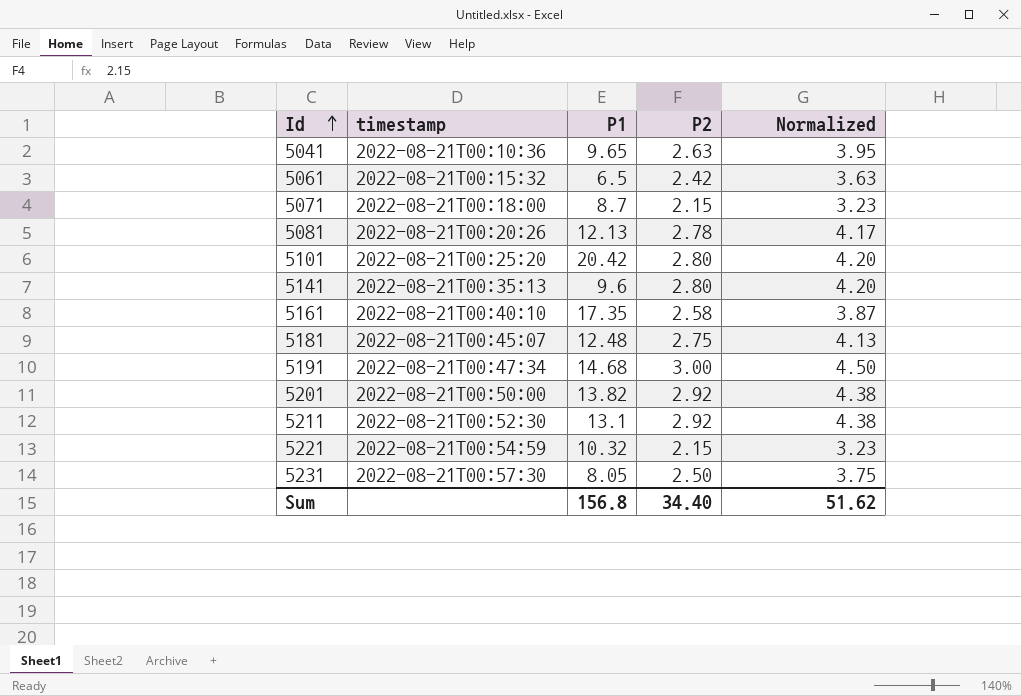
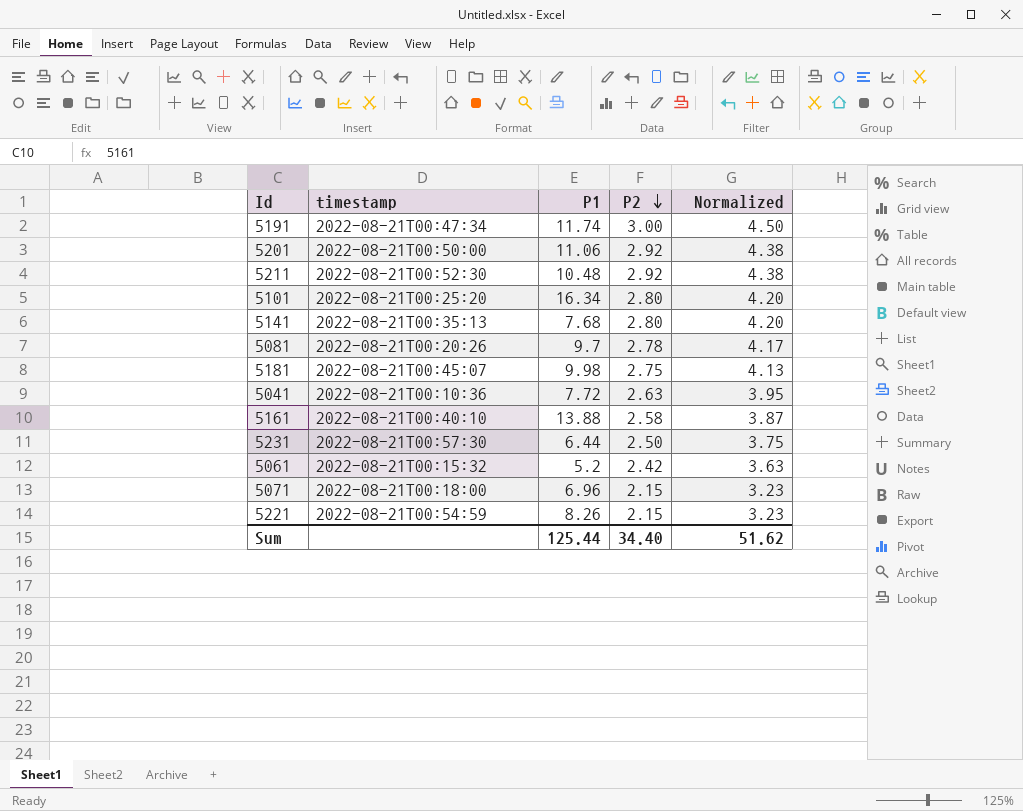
row order: Id ascending -> P2 descending
5191 | P1: 14.68 -> 11.74
5201 | P1: 13.82 -> 11.06
5211 | P1: 13.1 -> 10.48
5101 | P1: 20.42 -> 16.34
5141 | P1: 9.6 -> 7.68
5081 | P1: 12.13 -> 9.7
5181 | P1: 12.48 -> 9.98
5041 | P1: 9.65 -> 7.72
5161 | P1: 17.35 -> 13.88
5231 | P1: 8.05 -> 6.44
5061 | P1: 6.5 -> 5.2
5071 | P1: 8.7 -> 6.96
5221 | P1: 10.32 -> 8.26
Sum | P1: 156.8 -> 125.44

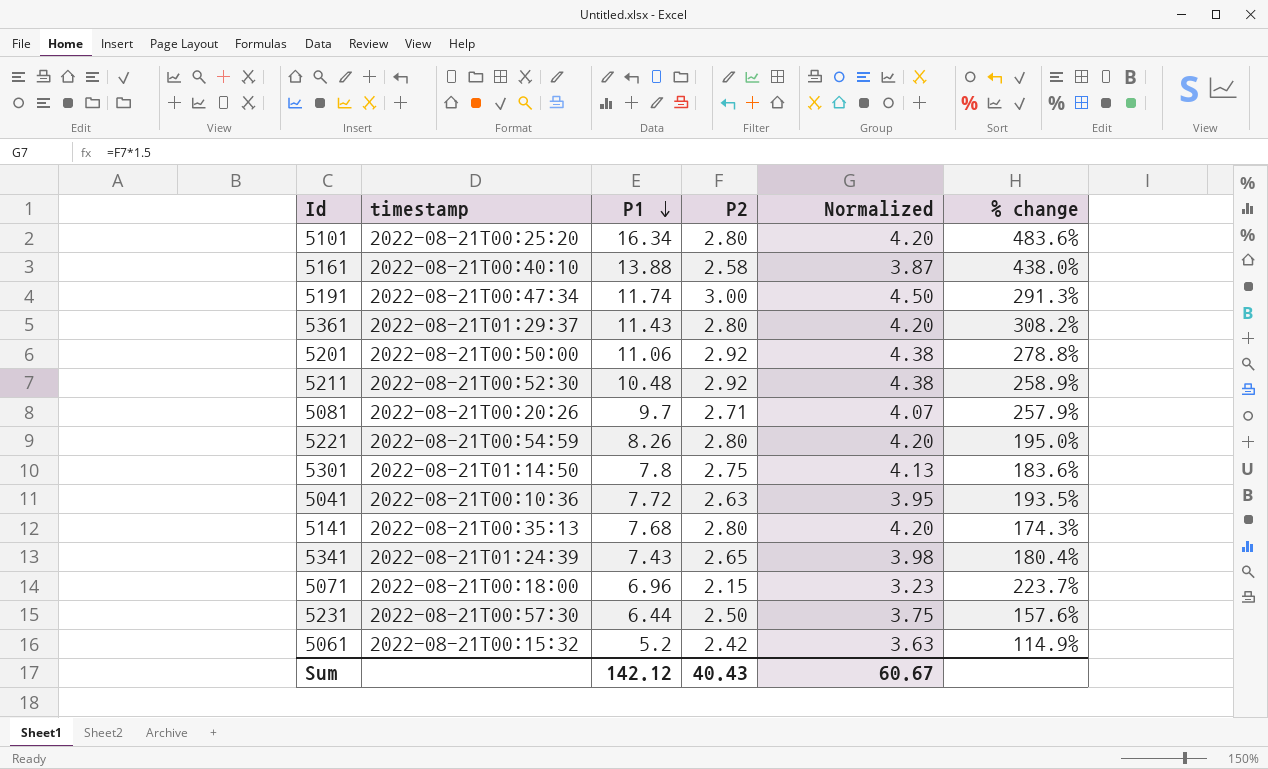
row order: P2 descending -> P1 descending
column % change | formula: none -> ([P1] - [P2]) / [P2]
row 5181: 2022-08-21T00:45:07 | 9.98 | 2.75 | 4.13 -> none
row 5361: none -> 2022-08-21T01:29:37 | 11.43 | 2.80 | 4.20 | 308.2%
5081 | P2: 2.78 -> 2.71
5081 | Normalized: 4.17 -> 4.07
5221 | P2: 2.15 -> 2.80
5221 | Normalized: 3.23 -> 4.20
row 5301: none -> 2022-08-21T01:14:50 | 7.8 | 2.75 | 4.13 | 183.6%
row 5341: none -> 2022-08-21T01:24:39 | 7.43 | 2.65 | 3.98 | 180.4%
Sum | P1: 125.44 -> 142.12
Sum | P2: 34.40 -> 40.43
Sum | Normalized: 51.62 -> 60.67

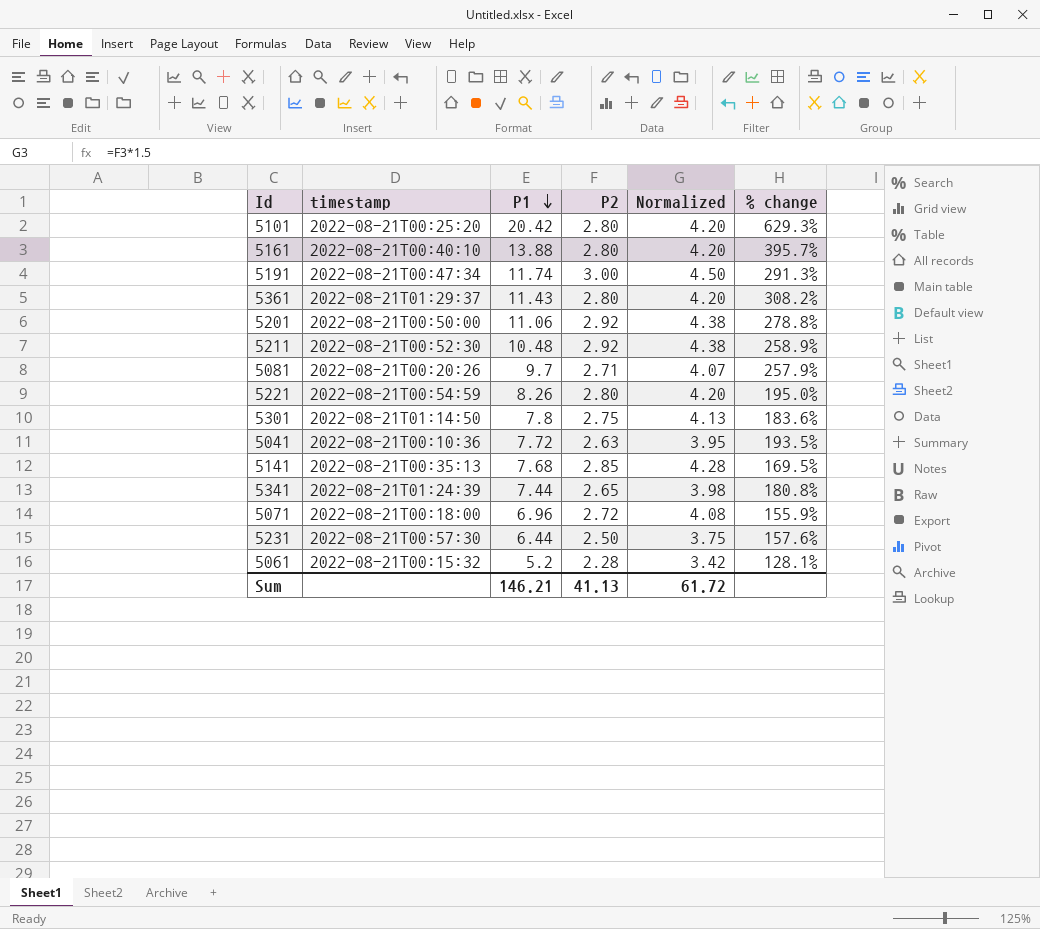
5101 | P1: 16.34 -> 20.42
5101 | % change: 483.6% -> 629.3%
5161 | P2: 2.58 -> 2.80
5161 | Normalized: 3.87 -> 4.20
5161 | % change: 438.0% -> 395.7%
5141 | P2: 2.80 -> 2.85
5141 | Normalized: 4.20 -> 4.28
5141 | % change: 174.3% -> 169.5%
5341 | P1: 7.43 -> 7.44
5341 | % change: 180.4% -> 180.8%
5071 | P2: 2.15 -> 2.72
5071 | Normalized: 3.23 -> 4.08
5071 | % change: 223.7% -> 155.9%
5061 | P2: 2.42 -> 2.28
5061 | Normalized: 3.63 -> 3.42
5061 | % change: 114.9% -> 128.1%
Sum | P1: 142.12 -> 146.21
Sum | P2: 40.43 -> 41.13
Sum | Normalized: 60.67 -> 61.72

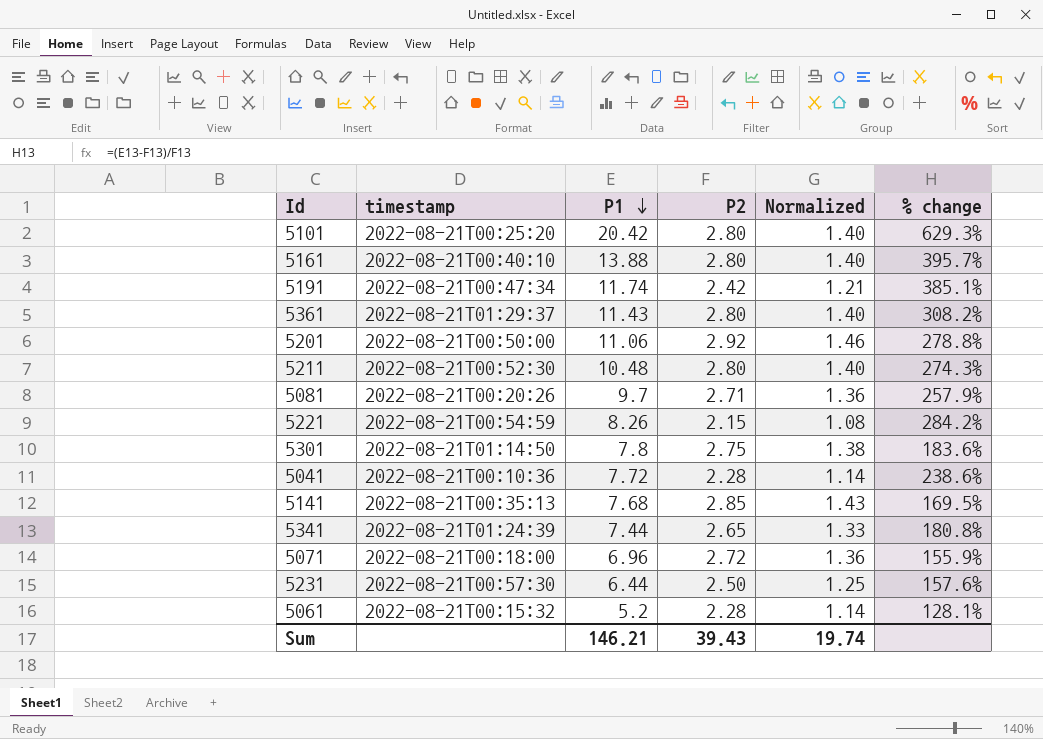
column Normalized | formula: [P2] * 1.5 -> [P2] * 0.5
5191 | P2: 3.00 -> 2.42
5191 | % change: 291.3% -> 385.1%
5211 | P2: 2.92 -> 2.80
5211 | % change: 258.9% -> 274.3%
5221 | P2: 2.80 -> 2.15
5221 | % change: 195.0% -> 284.2%
5041 | P2: 2.63 -> 2.28
5041 | % change: 193.5% -> 238.6%
Sum | P2: 41.13 -> 39.43
Sum | Normalized: 61.72 -> 19.74

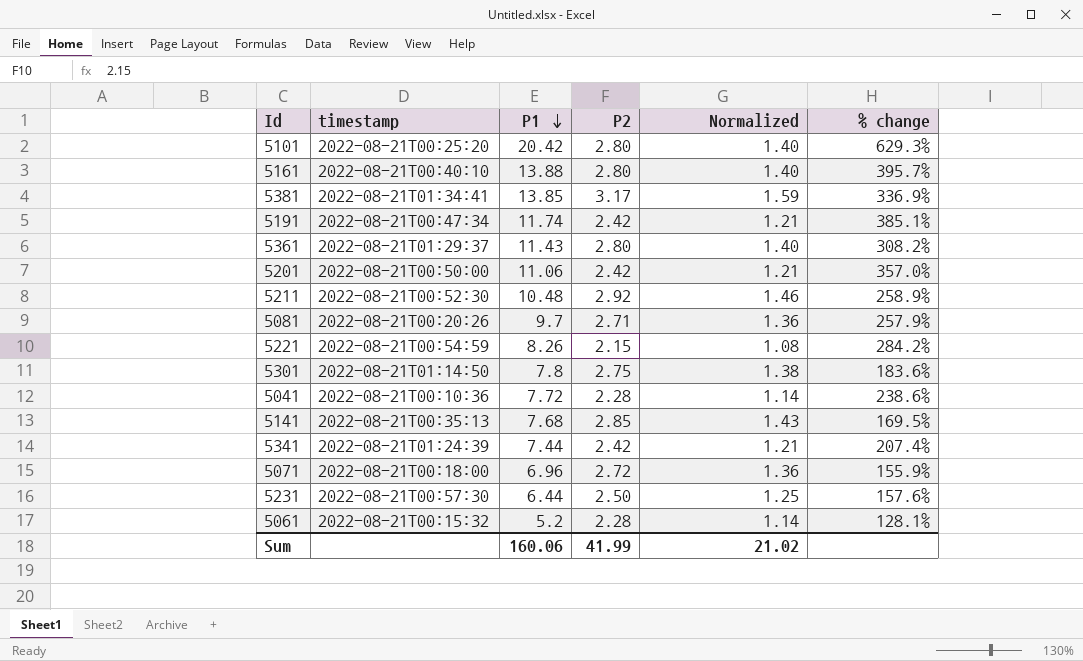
row 5381: none -> 2022-08-21T01:34:41 | 13.85 | 3.17 | 1.59 | 336.9%
5201 | P2: 2.92 -> 2.42
5201 | Normalized: 1.46 -> 1.21
5201 | % change: 278.8% -> 357.0%
5211 | P2: 2.80 -> 2.92
5211 | Normalized: 1.40 -> 1.46
5211 | % change: 274.3% -> 258.9%
5341 | P2: 2.65 -> 2.42
5341 | Normalized: 1.33 -> 1.21
5341 | % change: 180.8% -> 207.4%
Sum | P1: 146.21 -> 160.06
Sum | P2: 39.43 -> 41.99
Sum | Normalized: 19.74 -> 21.02

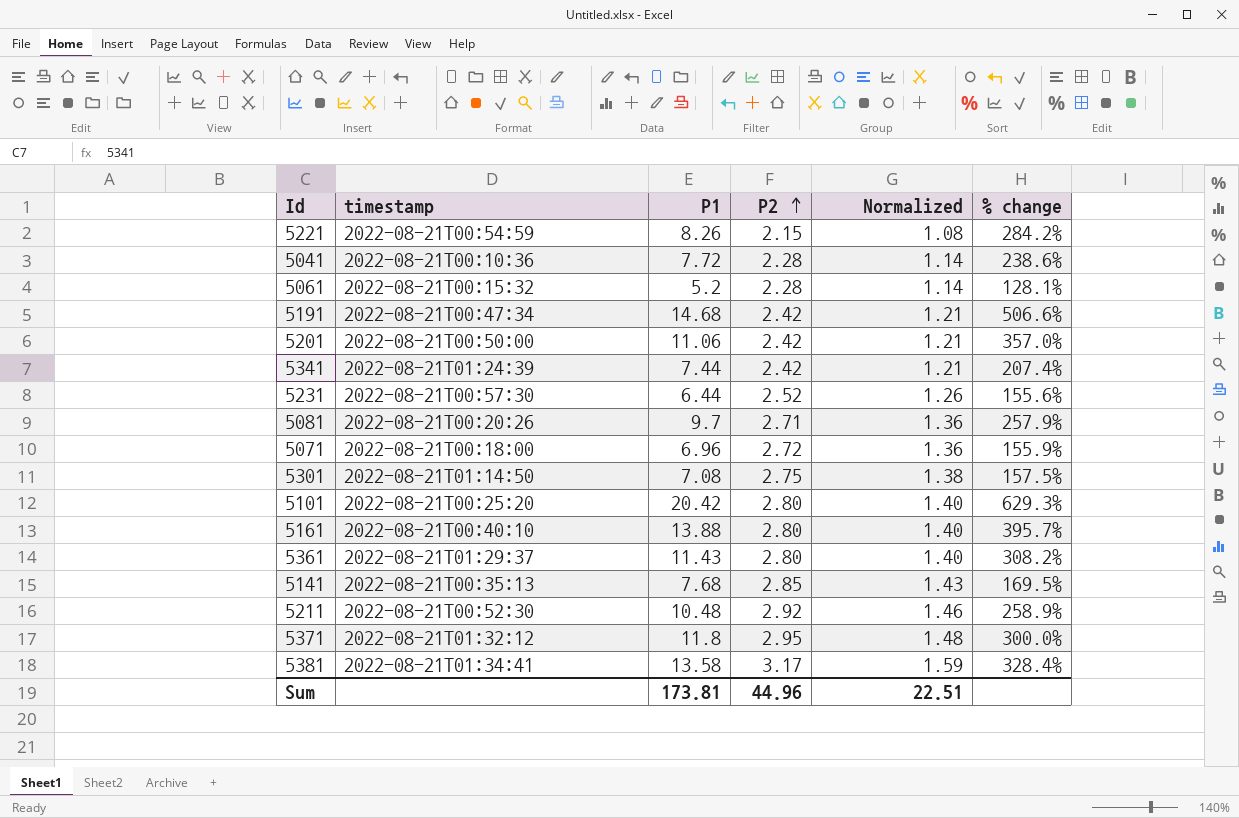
row order: P1 descending -> P2 ascending
5191 | P1: 11.74 -> 14.68
5191 | % change: 385.1% -> 506.6%
5231 | P2: 2.50 -> 2.52
5231 | Normalized: 1.25 -> 1.26
5231 | % change: 157.6% -> 155.6%
5301 | P1: 7.8 -> 7.08
5301 | % change: 183.6% -> 157.5%
row 5371: none -> 2022-08-21T01:32:12 | 11.8 | 2.95 | 1.48 | 300.0%
5381 | P1: 13.85 -> 13.58
5381 | % change: 336.9% -> 328.4%
Sum | P1: 160.06 -> 173.81
Sum | P2: 41.99 -> 44.96
Sum | Normalized: 21.02 -> 22.51

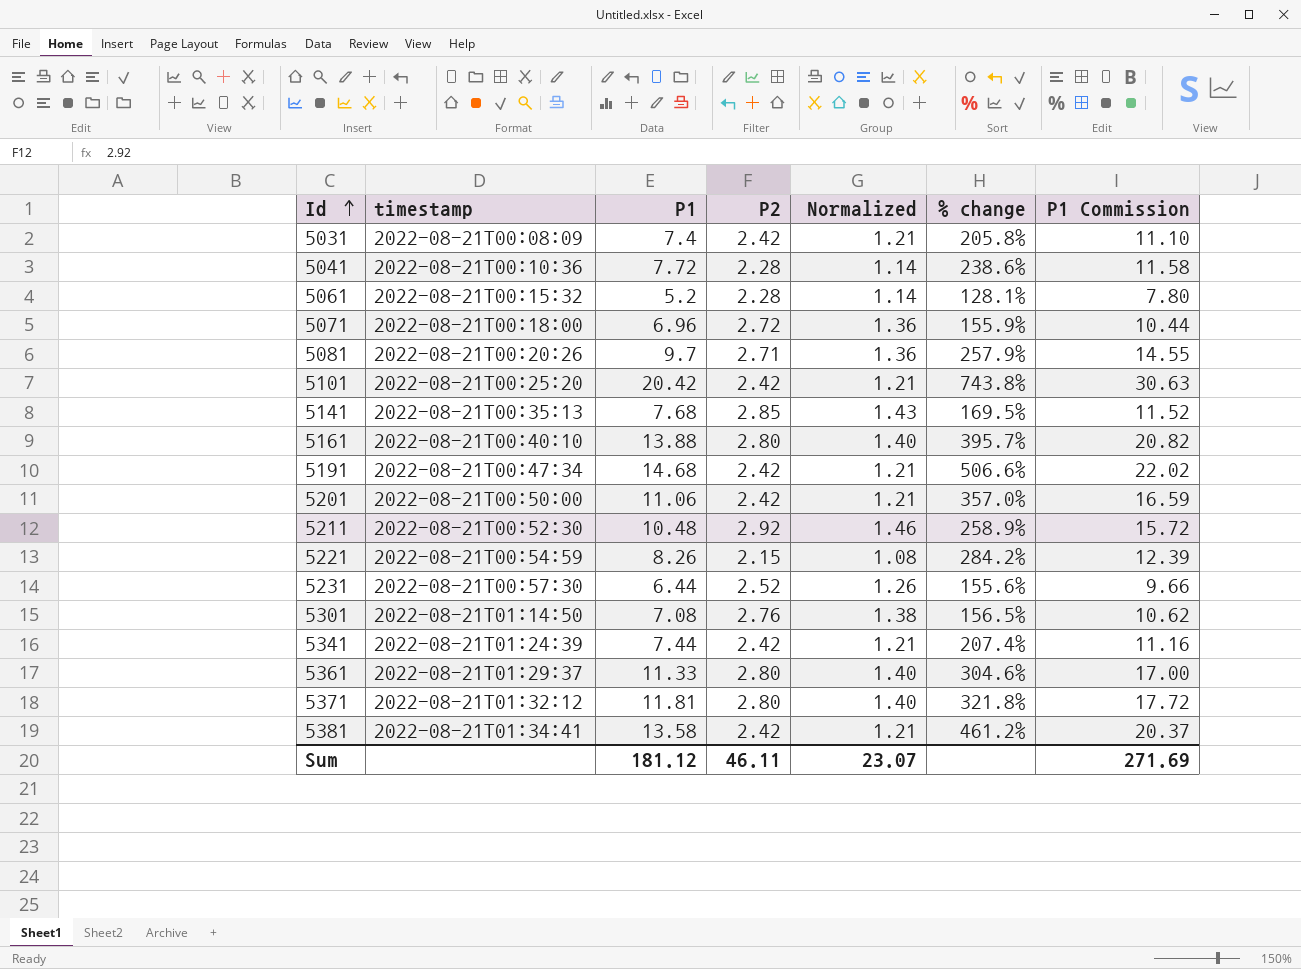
row order: P2 ascending -> Id ascending
column P1 Commission | formula: none -> [P1] * 1.5
row 5031: none -> 2022-08-21T00:08:09 | 7.4 | 2.42 | 1.21 | 205.8% | 11.10
5101 | P2: 2.80 -> 2.42
5101 | Normalized: 1.40 -> 1.21
5101 | % change: 629.3% -> 743.8%
5301 | P2: 2.75 -> 2.76
5301 | % change: 157.5% -> 156.5%
5361 | P1: 11.43 -> 11.33
5361 | % change: 308.2% -> 304.6%
5371 | P1: 11.8 -> 11.81
5371 | P2: 2.95 -> 2.80
5371 | Normalized: 1.48 -> 1.40
5371 | % change: 300.0% -> 321.8%
5381 | P2: 3.17 -> 2.42
5381 | Normalized: 1.59 -> 1.21
5381 | % change: 328.4% -> 461.2%
Sum | P1: 173.81 -> 181.12
Sum | P2: 44.96 -> 46.11
Sum | Normalized: 22.51 -> 23.07

